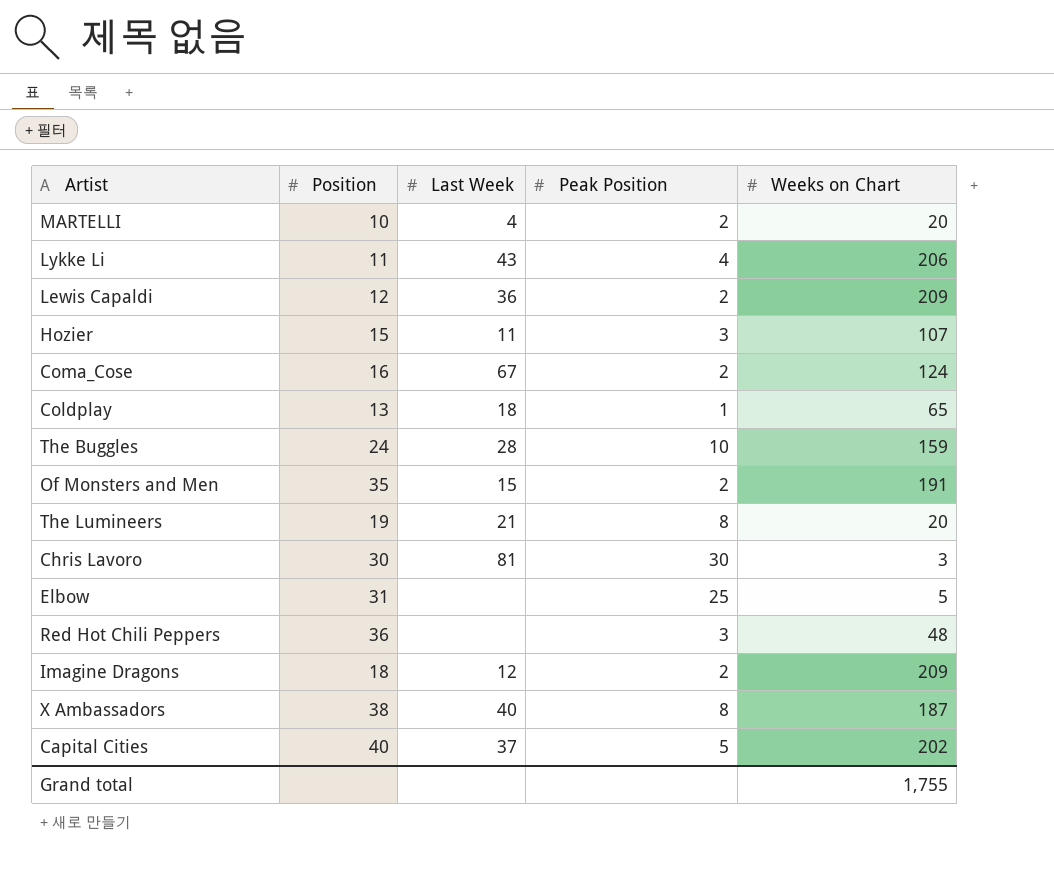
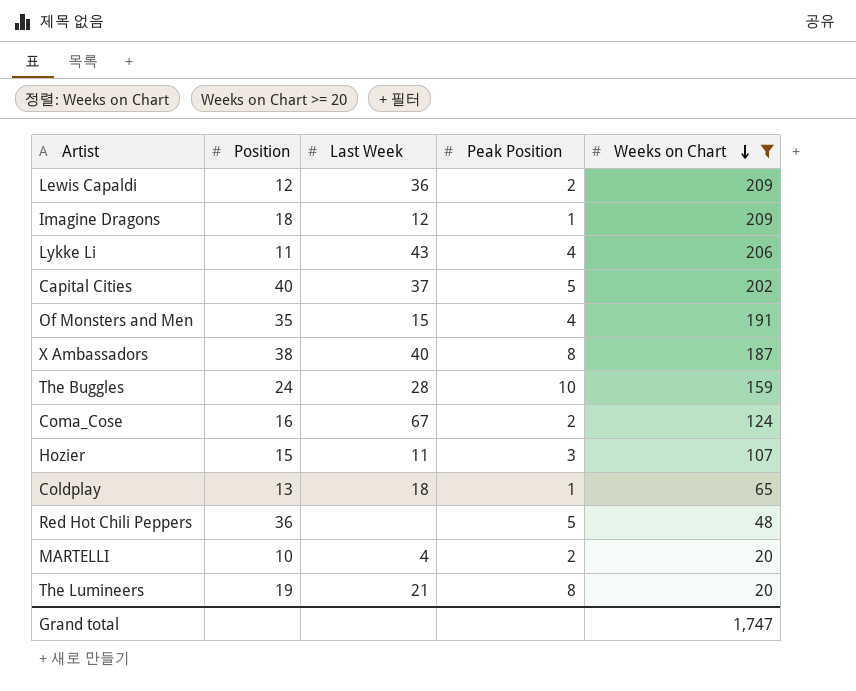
filter: none -> Weeks on Chart >= 20
row order: none -> Weeks on Chart descending
Imagine Dragons | Peak Position: 2 -> 1
Of Monsters and Men | Peak Position: 2 -> 4
Red Hot Chili Peppers | Peak Position: 3 -> 5
Grand total | Weeks on Chart: 1,755 -> 1,747

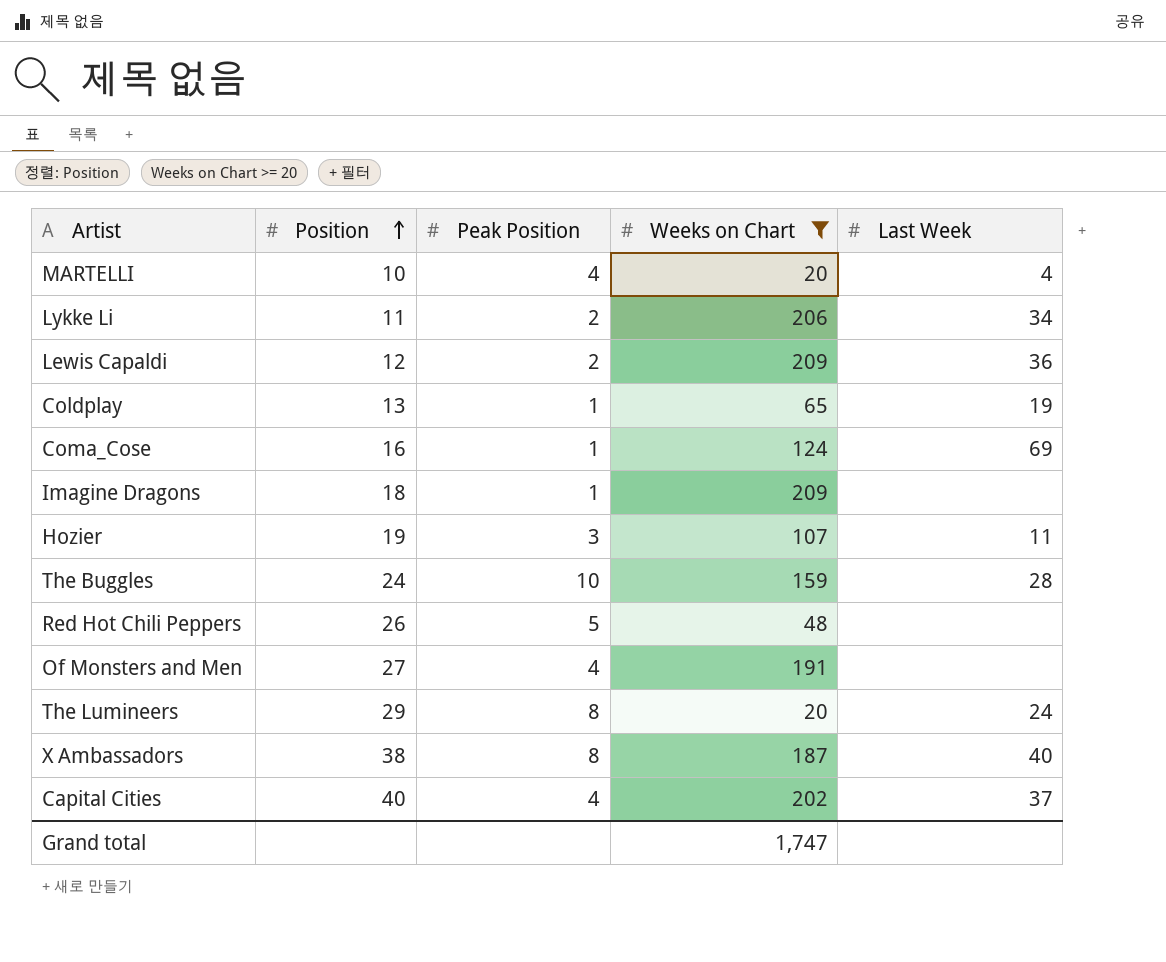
row order: Weeks on Chart descending -> Position ascending
column Last Week | position: 3 -> 5
MARTELLI | Peak Position: 2 -> 4
Lykke Li | Peak Position: 4 -> 2
Lykke Li | Last Week: 43 -> 34
Coldplay | Last Week: 18 -> 19
Coma_Cose | Peak Position: 2 -> 1
Coma_Cose | Last Week: 67 -> 69
Imagine Dragons | Last Week: 12 -> none
Hozier | Position: 15 -> 19
Red Hot Chili Peppers | Position: 36 -> 26
Of Monsters and Men | Position: 35 -> 27
Of Monsters and Men | Last Week: 15 -> none
The Lumineers | Position: 19 -> 29
The Lumineers | Last Week: 21 -> 24
Capital Cities | Peak Position: 5 -> 4

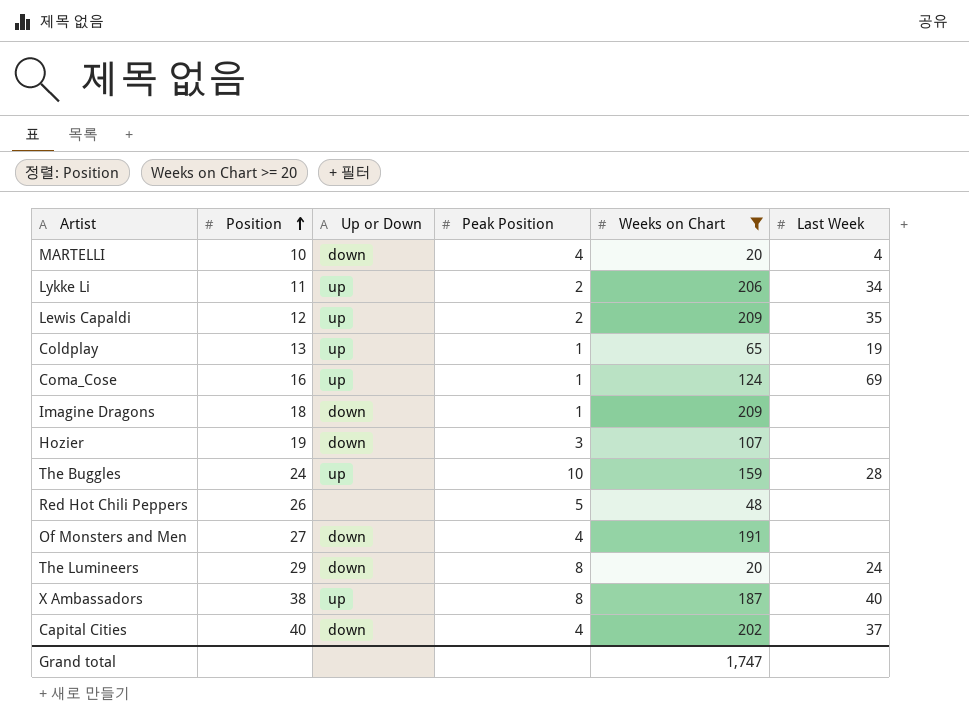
column Up or Down | position: none -> 3
Lewis Capaldi | Last Week: 36 -> 35
Hozier | Last Week: 11 -> none

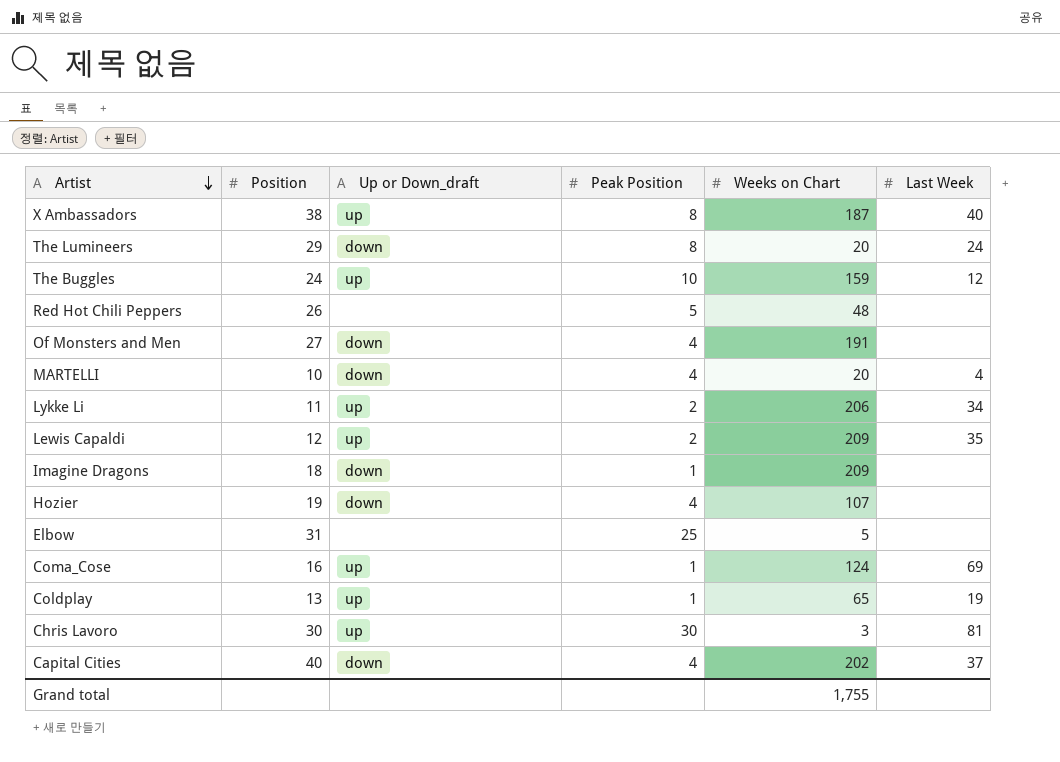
filter: Weeks on Chart >= 20 -> none
row order: Position ascending -> Artist descending
column name: Up or Down -> Up or Down_draft
The Buggles | Last Week: 28 -> 12
Hozier | Peak Position: 3 -> 4
Grand total | Weeks on Chart: 1,747 -> 1,755

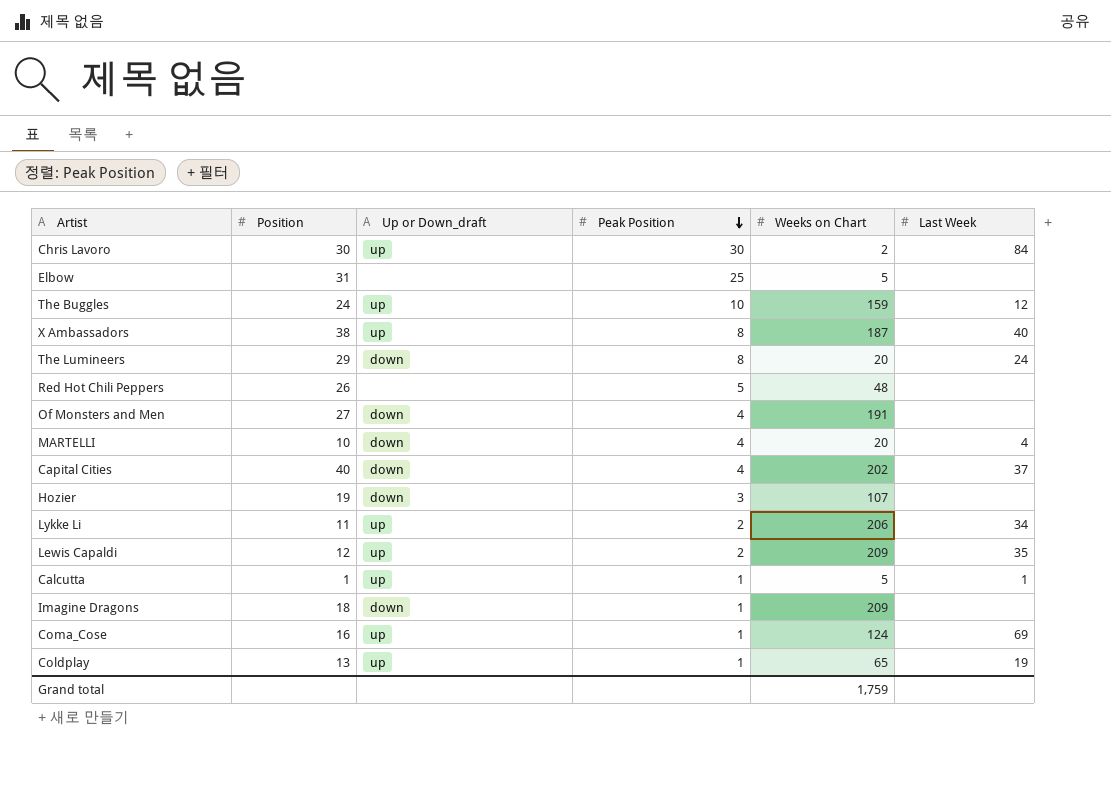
row order: Artist descending -> Peak Position descending
Chris Lavoro | Weeks on Chart: 3 -> 2
Chris Lavoro | Last Week: 81 -> 84
Hozier | Peak Position: 4 -> 3
row Calcutta: none -> 1 | up | 1 | 5 | 1
Grand total | Weeks on Chart: 1,755 -> 1,759

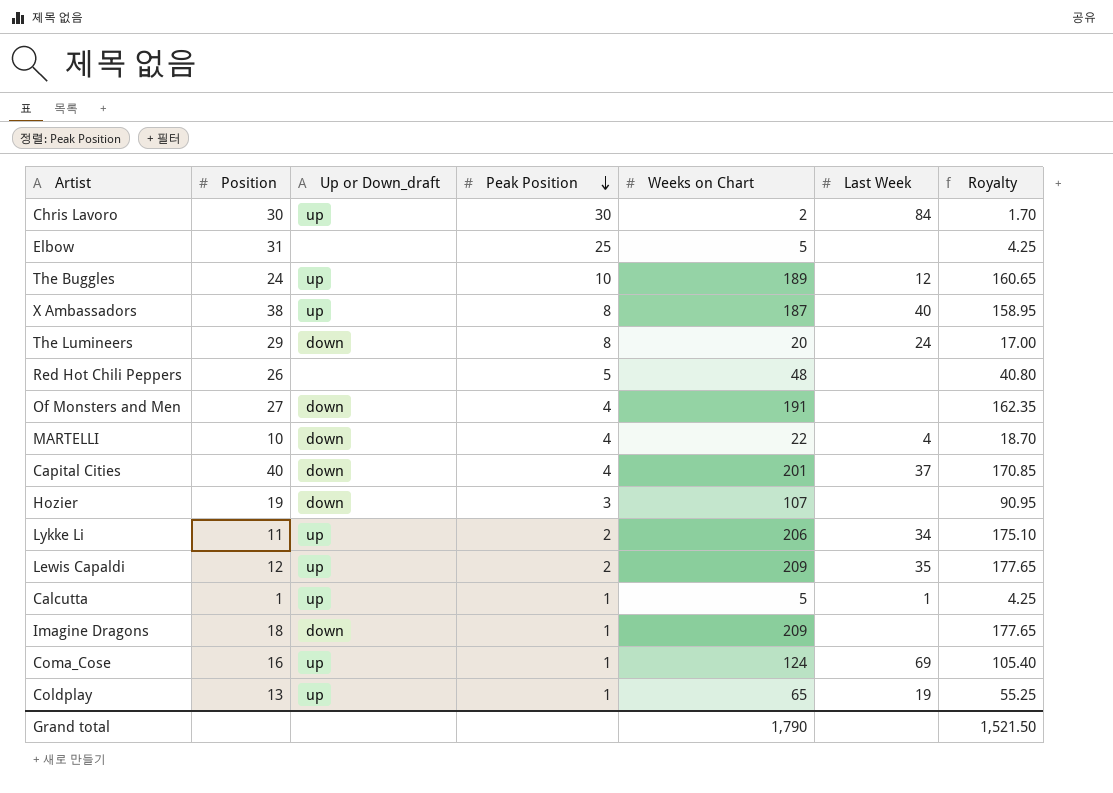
column Royalty | formula: none -> [Weeks on Chart] * 0.85
The Buggles | Weeks on Chart: 159 -> 189
MARTELLI | Weeks on Chart: 20 -> 22
Capital Cities | Weeks on Chart: 202 -> 201
Grand total | Weeks on Chart: 1,759 -> 1,790

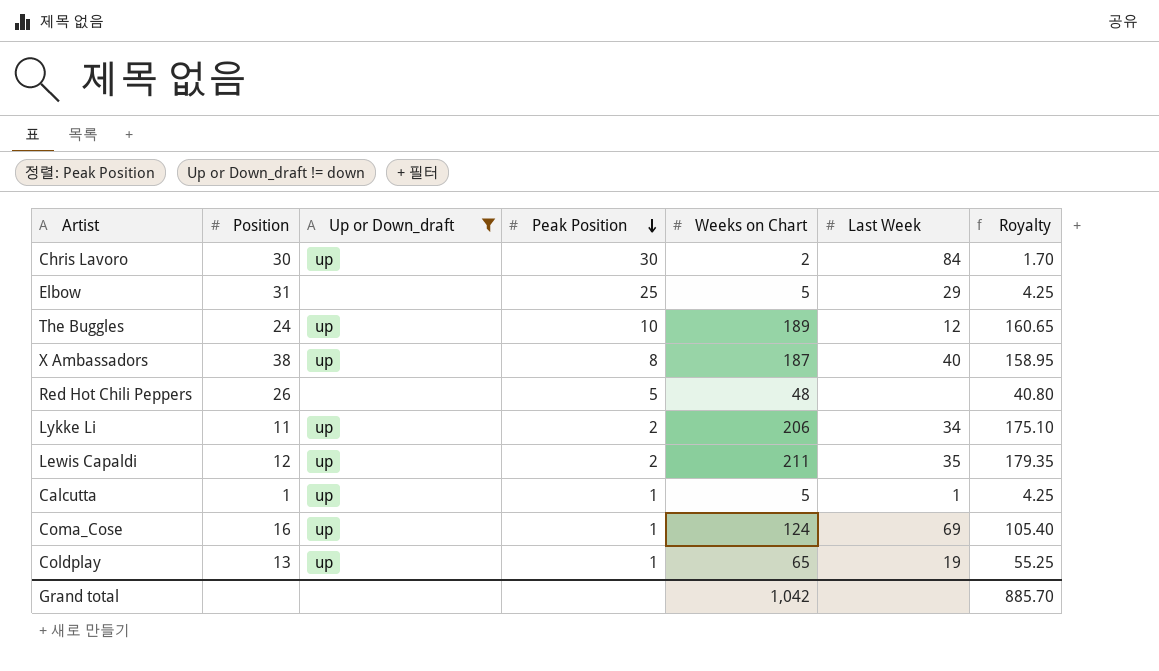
filter: none -> Up or Down_draft != down
Elbow | Last Week: none -> 29
Lewis Capaldi | Weeks on Chart: 209 -> 211
Lewis Capaldi | Royalty: 177.65 -> 179.35
Grand total | Weeks on Chart: 1,790 -> 1,042
Grand total | Royalty: 1,521.50 -> 885.70

